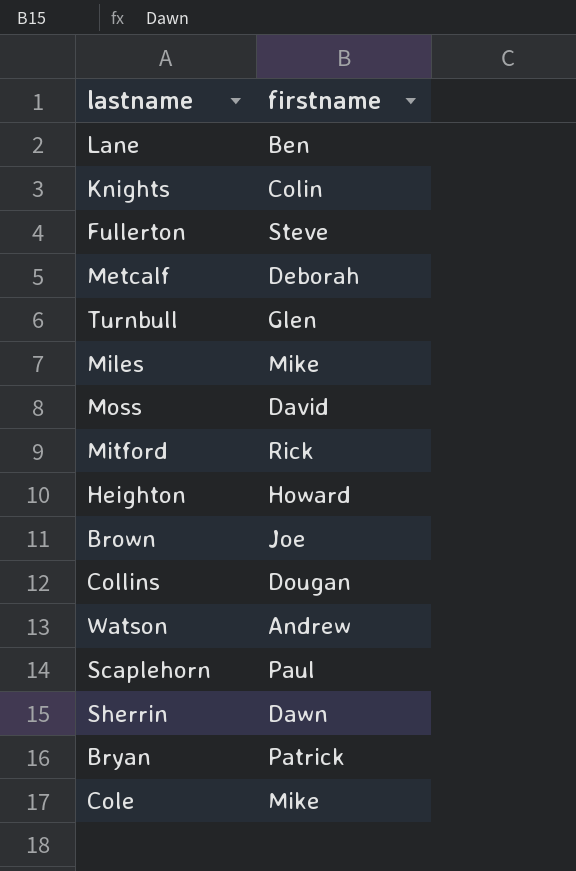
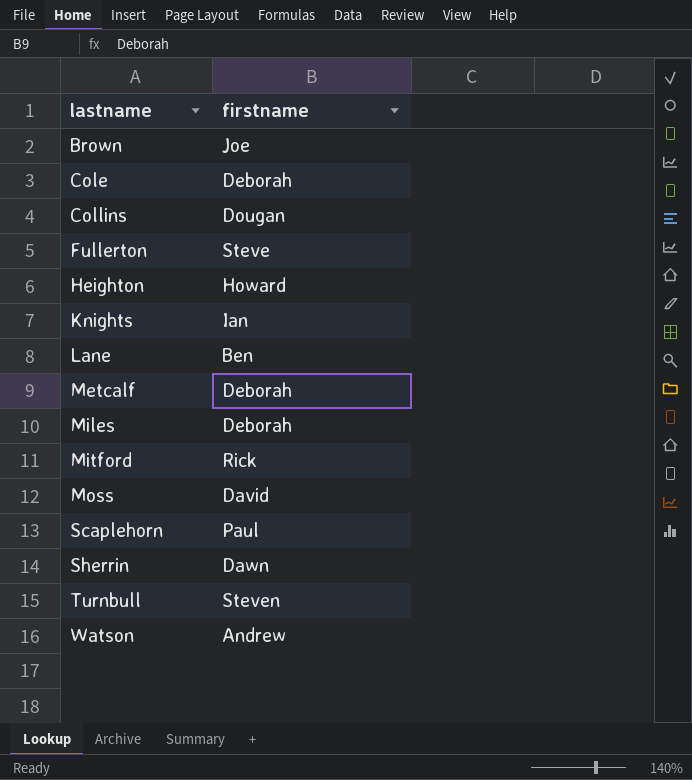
row order: none -> lastname ascending
row Bryan: Patrick -> none
Cole | firstname: Mike -> Deborah
Knights | firstname: Colin -> Ian
Miles | firstname: Mike -> Deborah
Turnbull | firstname: Glen -> Steven

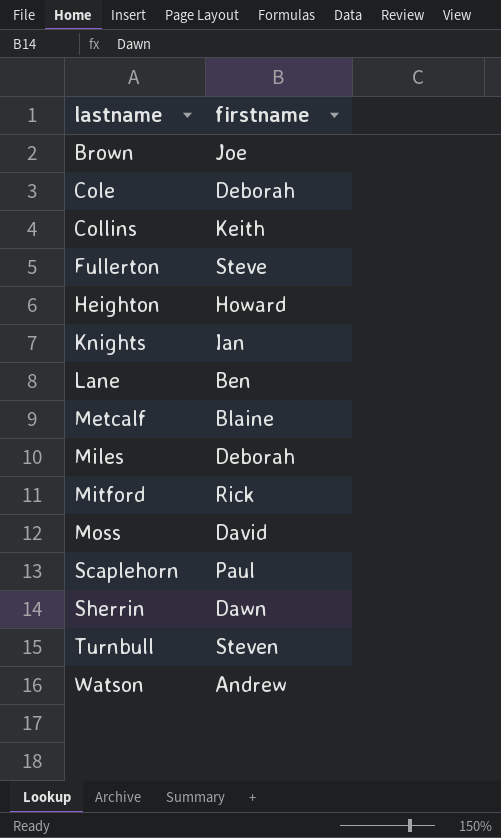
Collins | firstname: Dougan -> Keith
Metcalf | firstname: Deborah -> Blaine

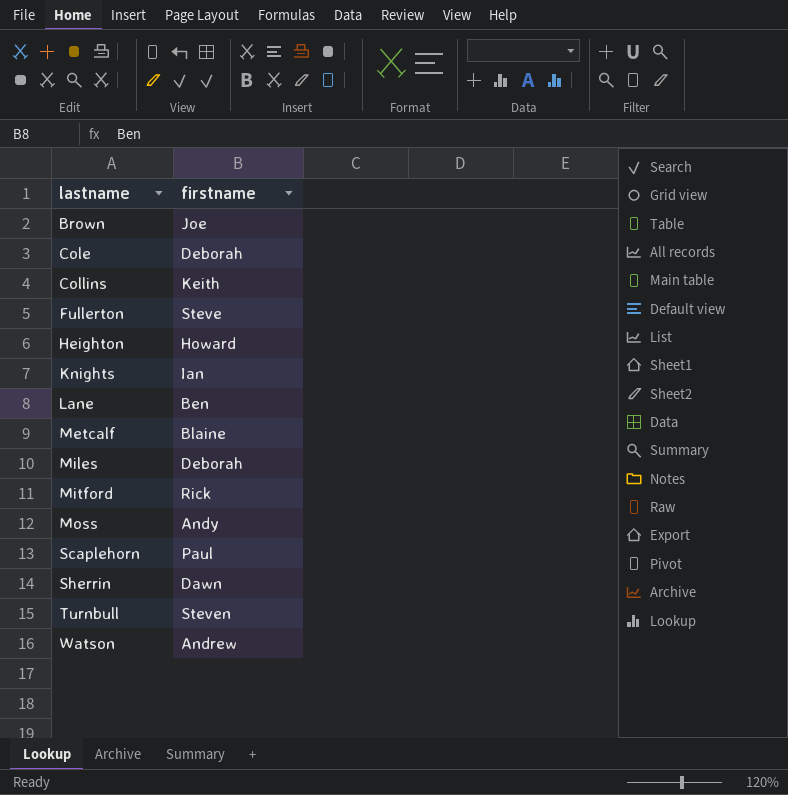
Moss | firstname: David -> Andy

